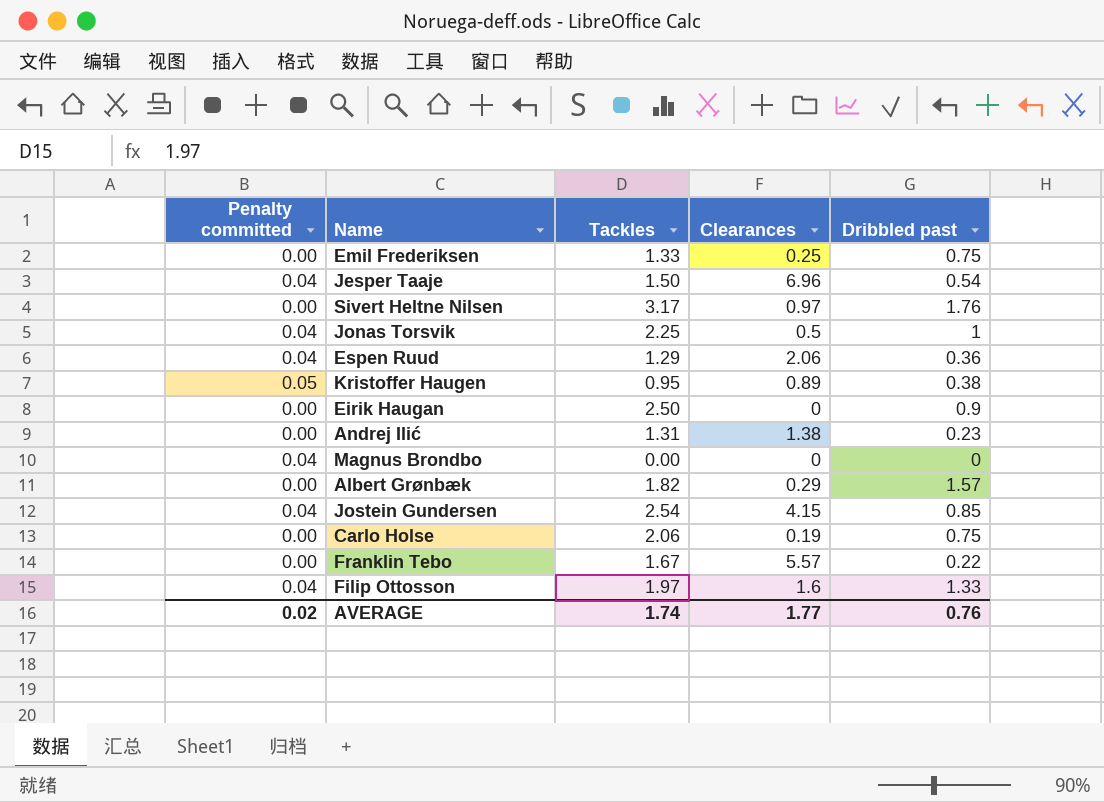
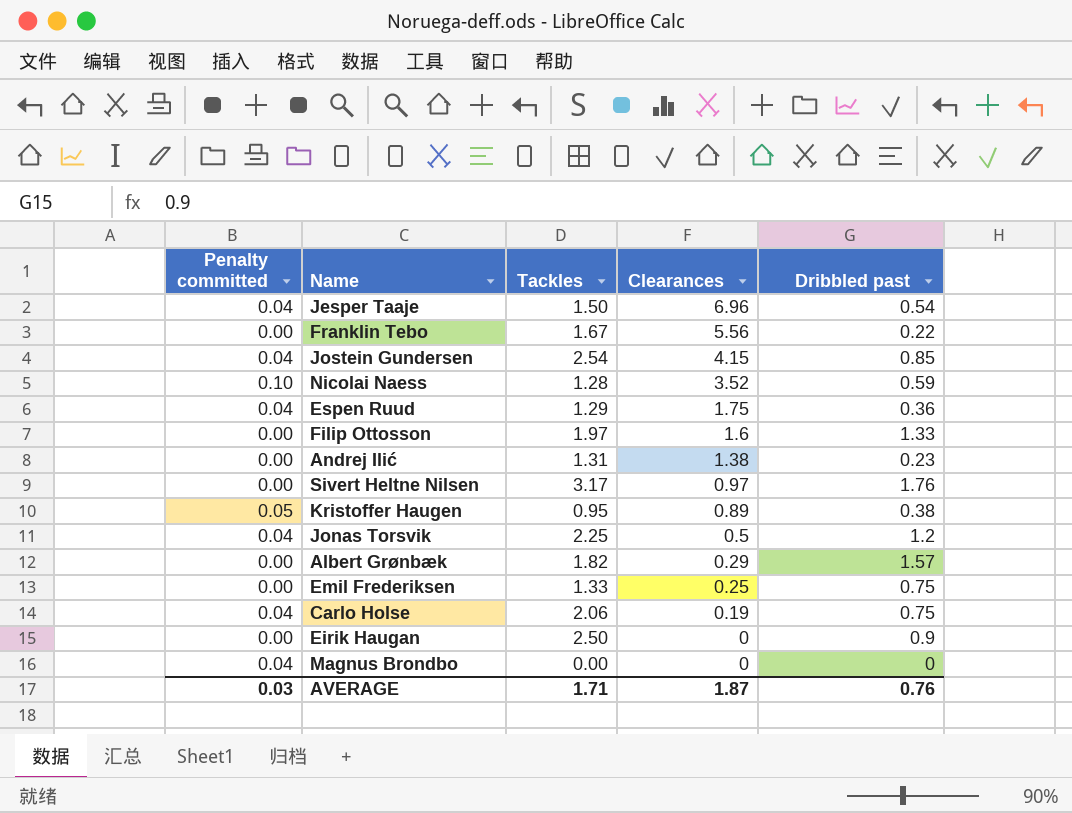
row order: none -> Clearances descending
Franklin Tebo | Clearances: 5.57 -> 5.56
row Nicolai Naess: none -> 0.10 | 1.28 | 3.52 | 0.59
Espen Ruud | Clearances: 2.06 -> 1.75
Filip Ottosson | Penalty committed: 0.04 -> 0.00
Jonas Torsvik | Dribbled past: 1 -> 1.2
Carlo Holse | Penalty committed: 0.00 -> 0.04
AVERAGE | Penalty committed: 0.02 -> 0.03
AVERAGE | Tackles: 1.74 -> 1.71
AVERAGE | Clearances: 1.77 -> 1.87

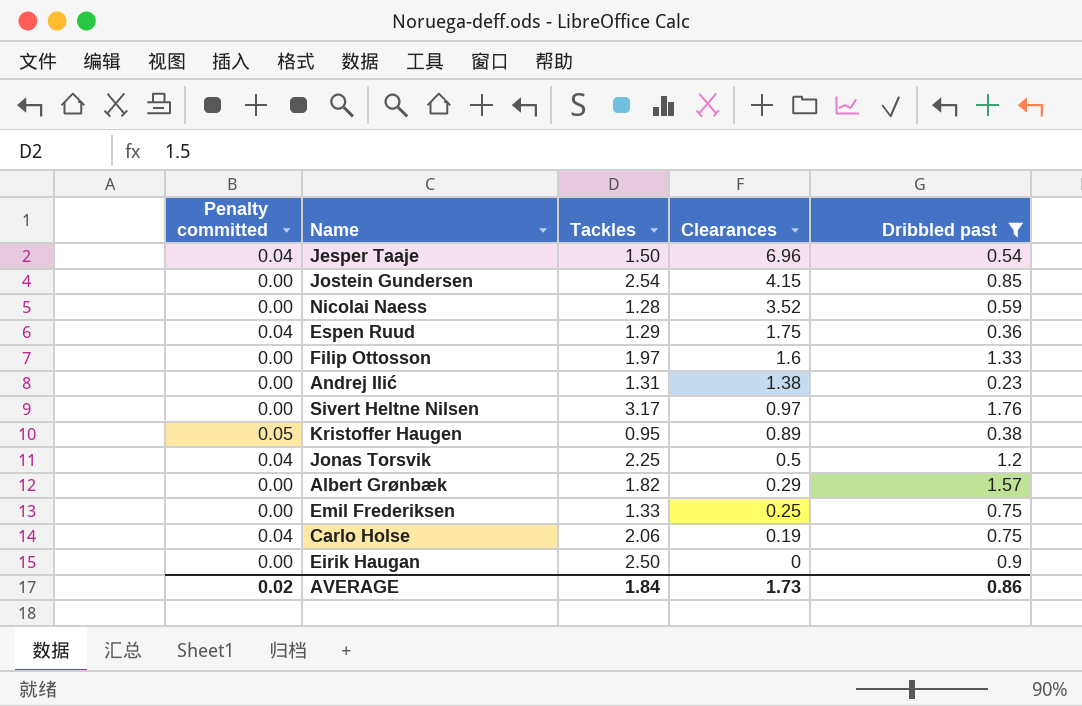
filter: none -> Dribbled past >= 0.23
Jostein Gundersen | Penalty committed: 0.04 -> 0.00
Nicolai Naess | Penalty committed: 0.10 -> 0.00
AVERAGE | Penalty committed: 0.03 -> 0.02
AVERAGE | Tackles: 1.71 -> 1.84
AVERAGE | Clearances: 1.87 -> 1.73
AVERAGE | Dribbled past: 0.76 -> 0.86

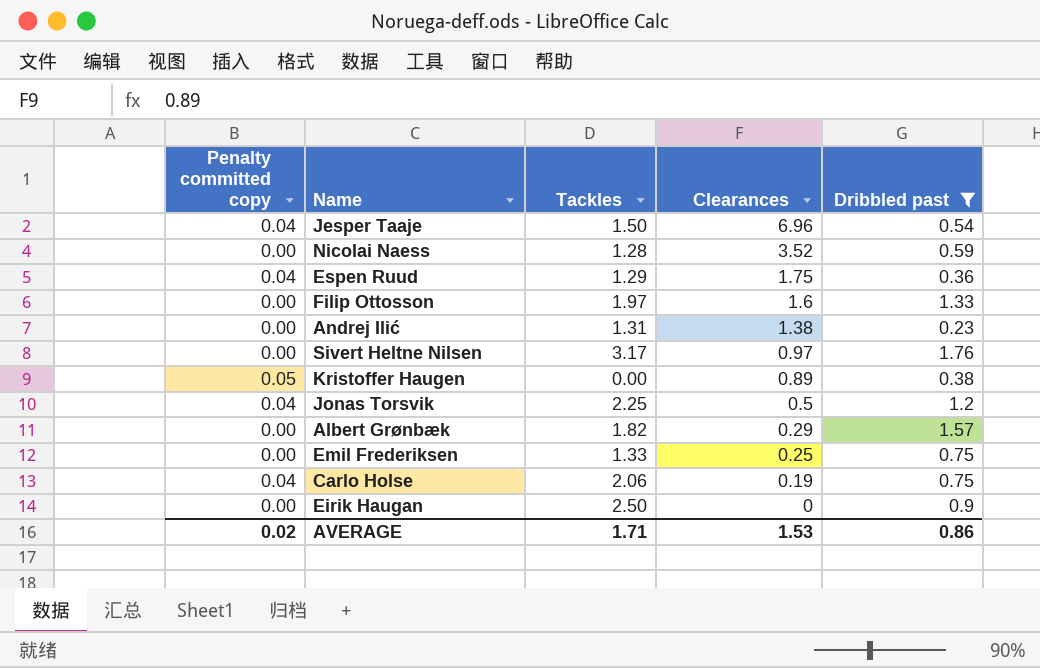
column name: Penalty committed -> Penalty committed copy
row Jostein Gundersen: 0.00 | 2.54 | 4.15 | 0.85 -> none
Kristoffer Haugen | Tackles: 0.95 -> 0.00
AVERAGE | Tackles: 1.84 -> 1.71
AVERAGE | Clearances: 1.73 -> 1.53

